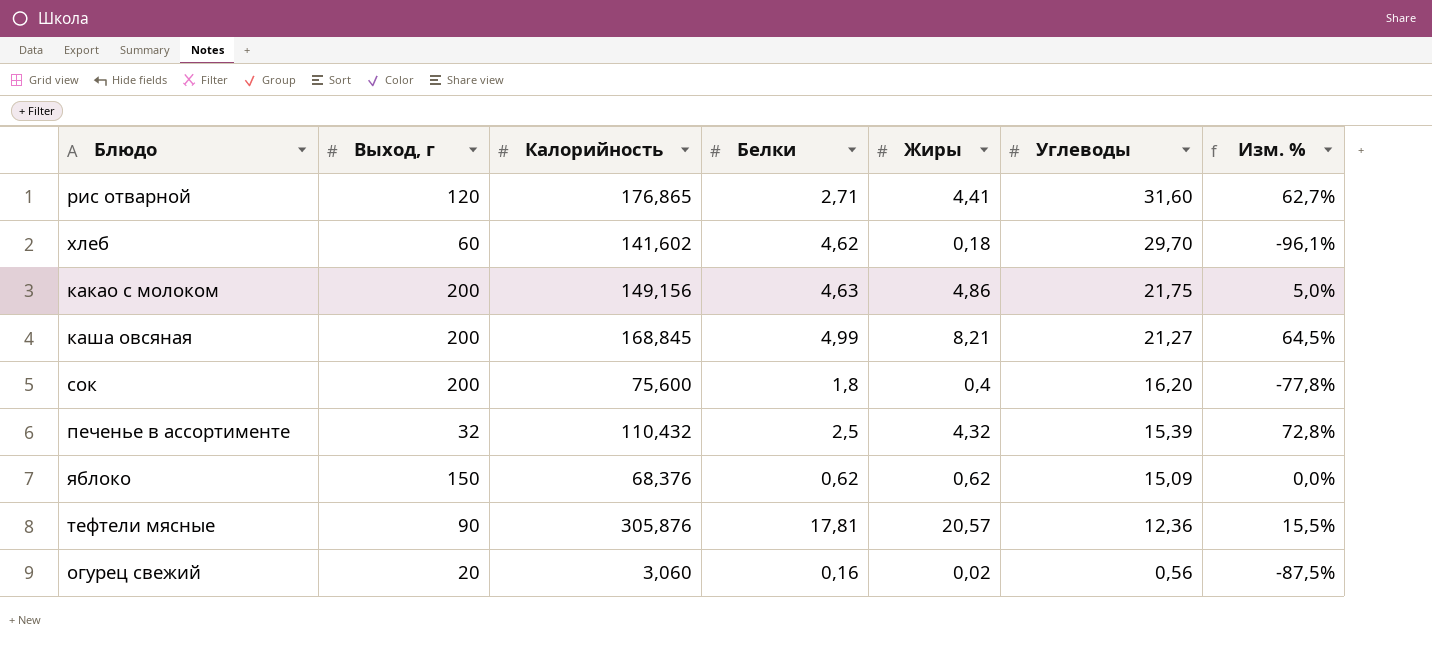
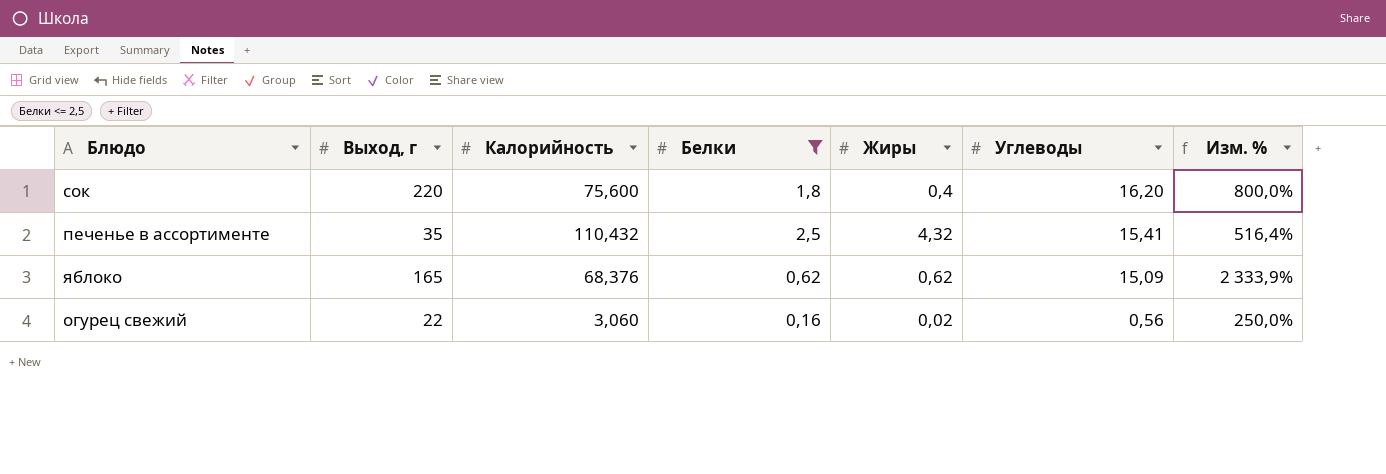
filter: none -> Белки <= 2,5
column Изм. % | formula: ([Жиры] - [Белки]) / [Белки] -> ([Углеводы] - [Белки]) / [Белки]
сок | Выход, г: 200 -> 220
печенье в ассортименте | Выход, г: 32 -> 35
печенье в ассортименте | Углеводы: 15,39 -> 15,41
яблоко | Выход, г: 150 -> 165
огурец свежий | Выход, г: 20 -> 22

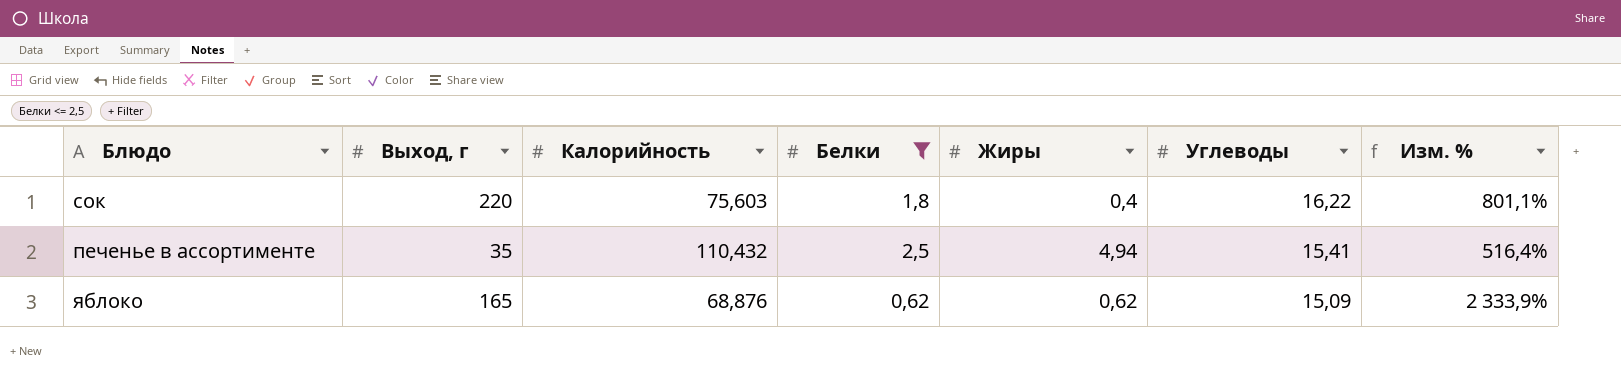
row огурец свежий: 22 | 3,060 | 0,16 | 0,02 | 0,56 | 250,0% -> none
сок | Калорийность: 75,600 -> 75,603
сок | Углеводы: 16,20 -> 16,22
сок | Изм. %: 800,0% -> 801,1%
печенье в ассортименте | Жиры: 4,32 -> 4,94
яблоко | Калорийность: 68,376 -> 68,876

